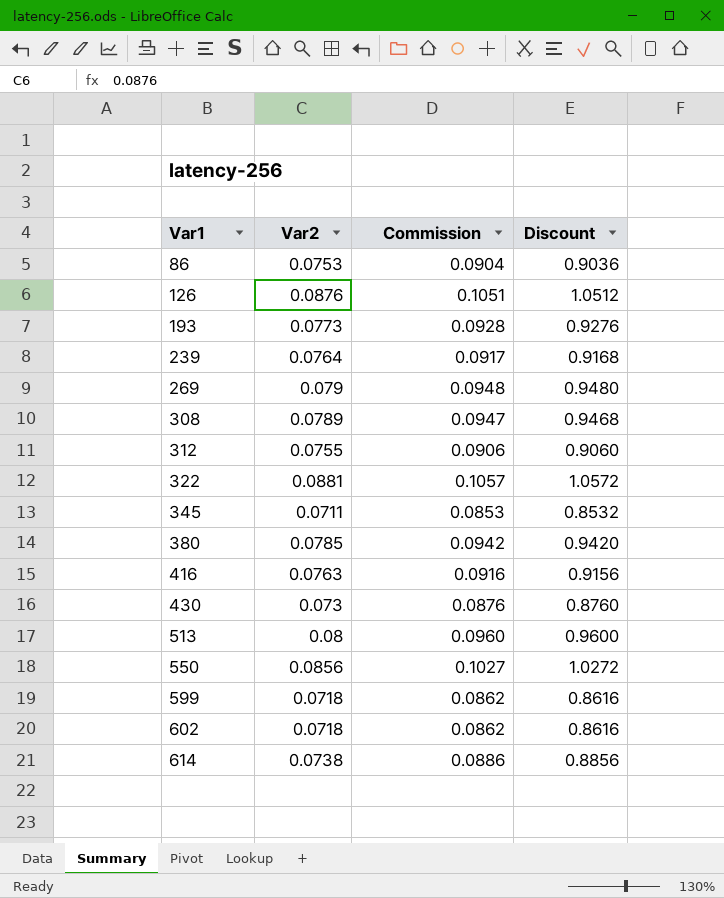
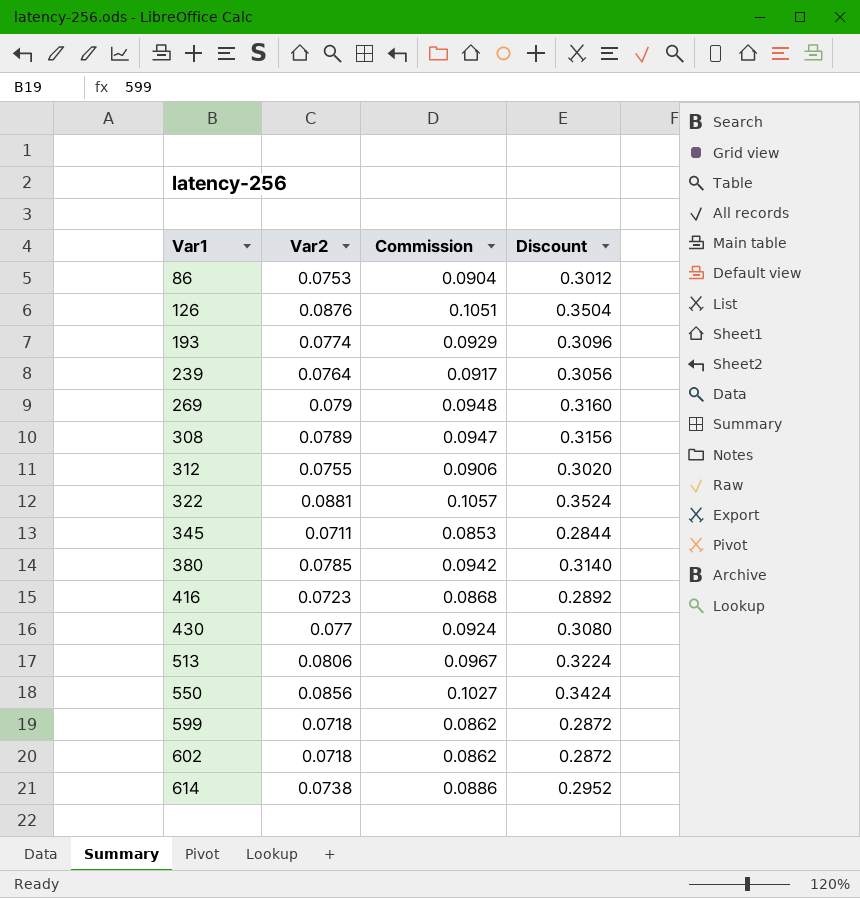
column Discount | formula: [Var2] * 12 -> [Var2] * 4
193 | Var2: 0.0773 -> 0.0774
193 | Commission: 0.0928 -> 0.0929
416 | Var2: 0.0763 -> 0.0723
416 | Commission: 0.0916 -> 0.0868
430 | Var2: 0.073 -> 0.077
430 | Commission: 0.0876 -> 0.0924
513 | Var2: 0.08 -> 0.0806
513 | Commission: 0.0960 -> 0.0967

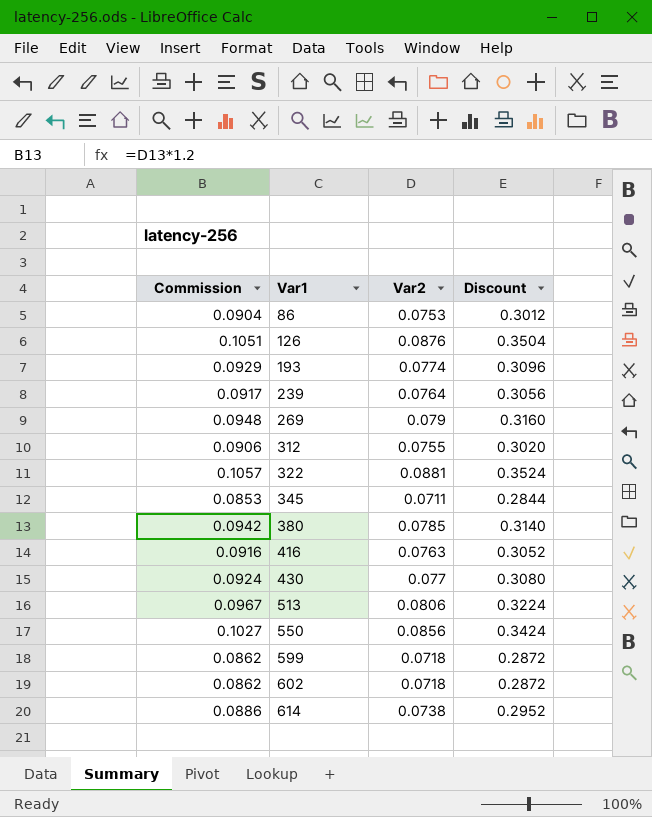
column Commission | position: 3 -> 1
row 308: 0.0789 | 0.0947 | 0.3156 -> none
416 | Commission: 0.0868 -> 0.0916
416 | Var2: 0.0723 -> 0.0763
416 | Discount: 0.2892 -> 0.3052

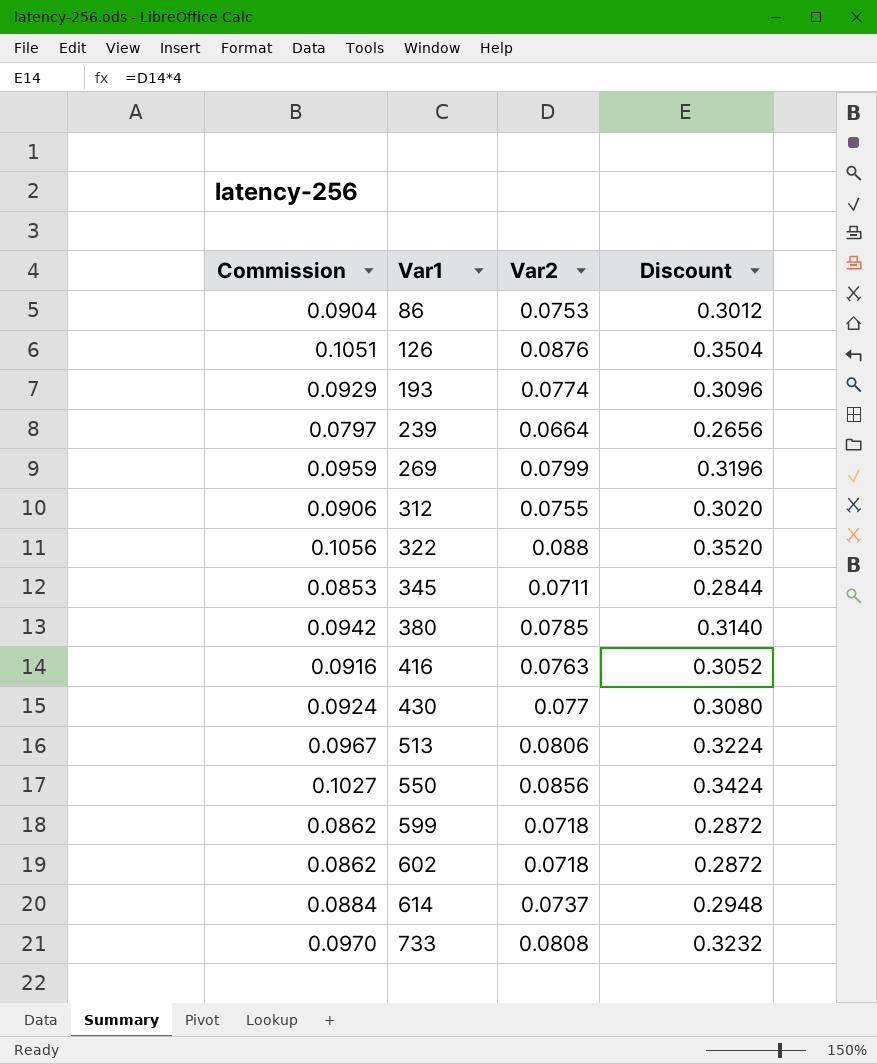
239 | Commission: 0.0917 -> 0.0797
239 | Var2: 0.0764 -> 0.0664
239 | Discount: 0.3056 -> 0.2656
269 | Commission: 0.0948 -> 0.0959
269 | Var2: 0.079 -> 0.0799
269 | Discount: 0.3160 -> 0.3196
322 | Commission: 0.1057 -> 0.1056
322 | Var2: 0.0881 -> 0.088
322 | Discount: 0.3524 -> 0.3520
614 | Commission: 0.0886 -> 0.0884
614 | Var2: 0.0738 -> 0.0737
614 | Discount: 0.2952 -> 0.2948
row 733: none -> 0.0970 | 0.0808 | 0.3232

